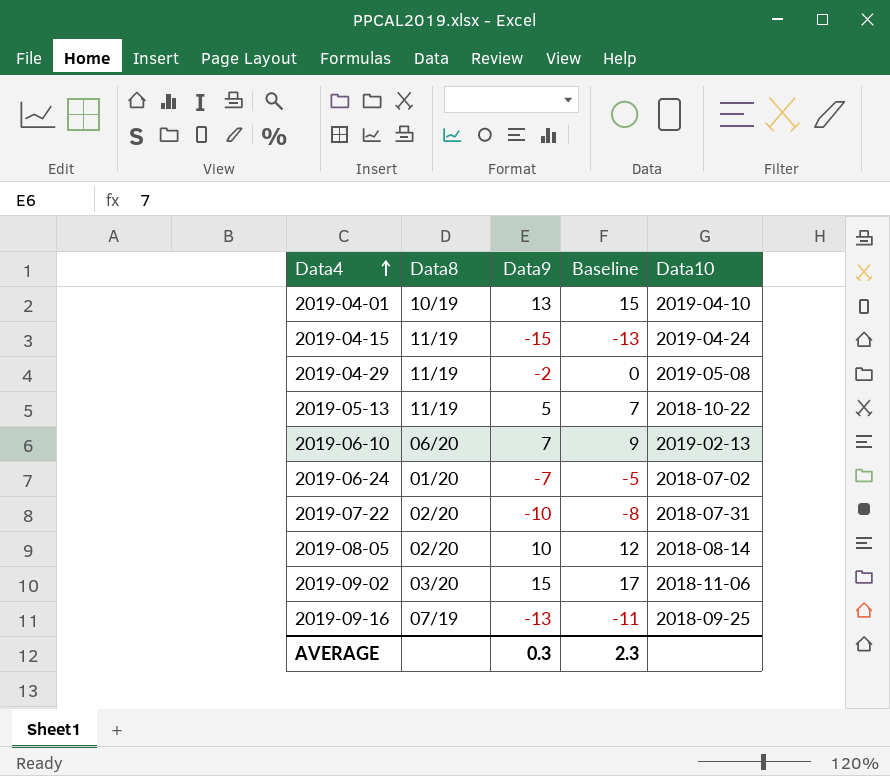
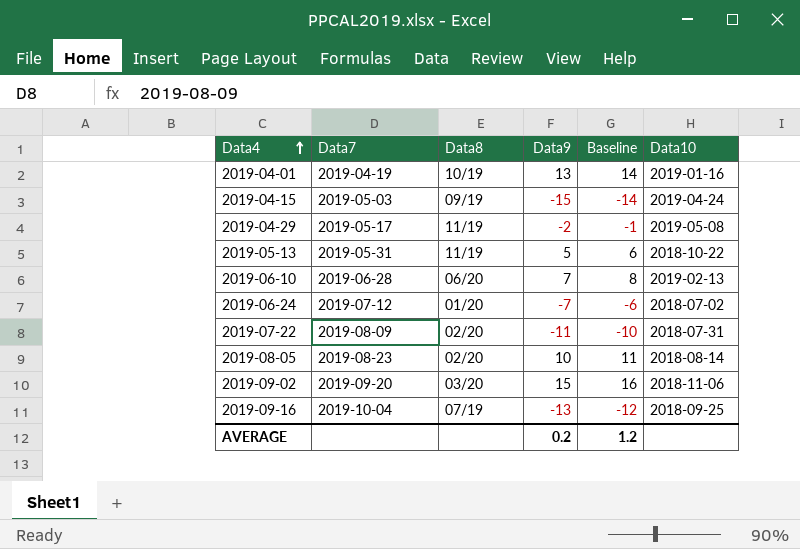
column Data7 | position: none -> 2
column Baseline | formula: [Data9] + 2 -> [Data9] + 1
2019-04-01 | Data10: 2019-04-10 -> 2019-01-16
2019-04-15 | Data8: 11/19 -> 09/19
2019-07-22 | Data9: -10 -> -11
AVERAGE | Data9: 0.3 -> 0.2
AVERAGE | Baseline: 2.3 -> 1.2

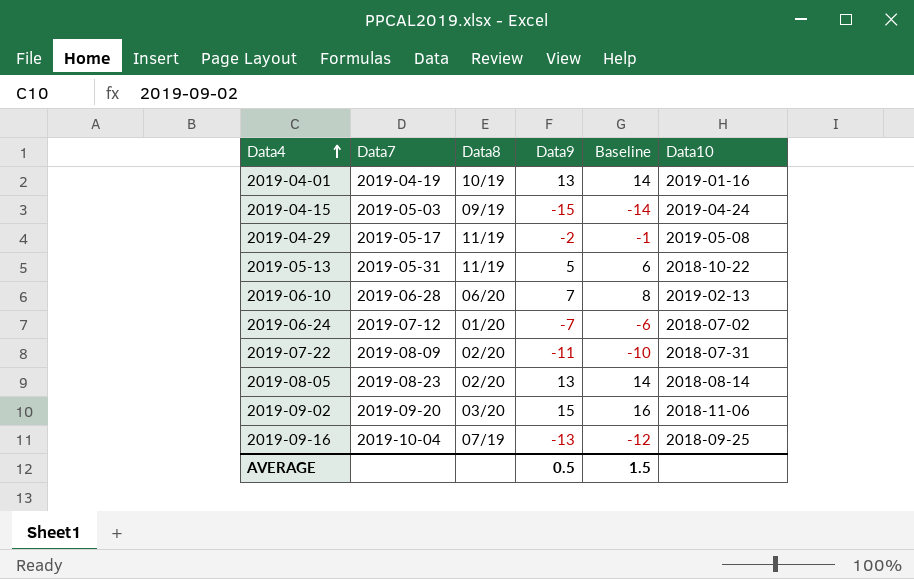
2019-08-05 | Data9: 10 -> 13
2019-08-05 | Baseline: 11 -> 14
AVERAGE | Data9: 0.2 -> 0.5
AVERAGE | Baseline: 1.2 -> 1.5

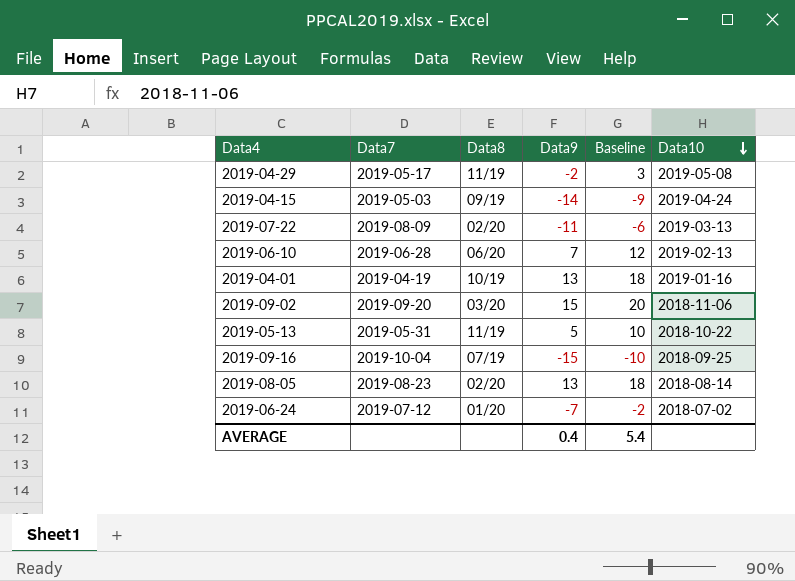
row order: Data4 ascending -> Data10 descending
column Baseline | formula: [Data9] + 1 -> [Data9] + 5
2019-04-15 | Data9: -15 -> -14
2019-07-22 | Data10: 2018-07-31 -> 2019-03-13
2019-09-16 | Data9: -13 -> -15
AVERAGE | Data9: 0.5 -> 0.4
AVERAGE | Baseline: 1.5 -> 5.4

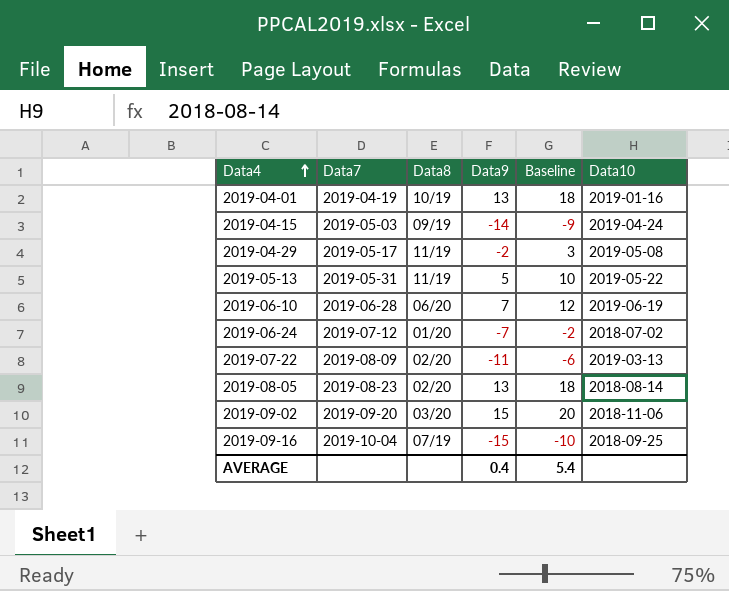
row order: Data10 descending -> Data4 ascending
2019-05-13 | Data10: 2018-10-22 -> 2019-05-22
2019-06-10 | Data10: 2019-02-13 -> 2019-06-19

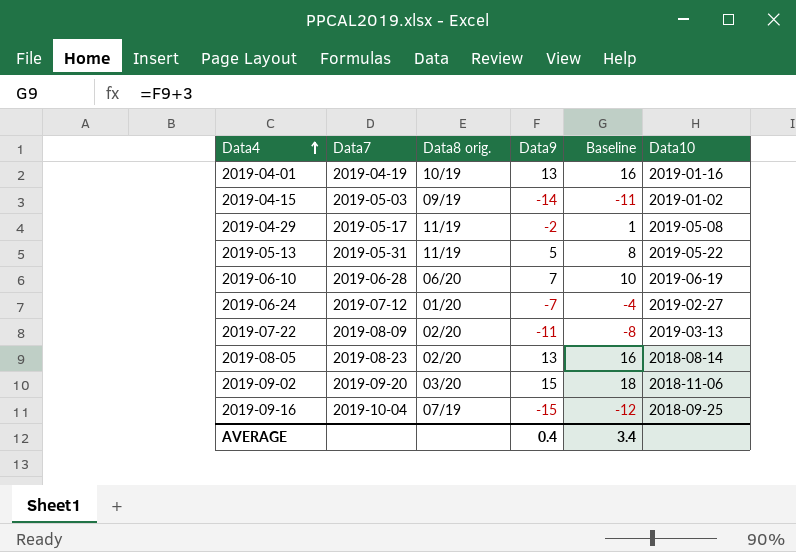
column name: Data8 -> Data8 orig.
column Baseline | formula: [Data9] + 5 -> [Data9] + 3
2019-04-15 | Data10: 2019-04-24 -> 2019-01-02
2019-06-24 | Data10: 2018-07-02 -> 2019-02-27
AVERAGE | Baseline: 5.4 -> 3.4

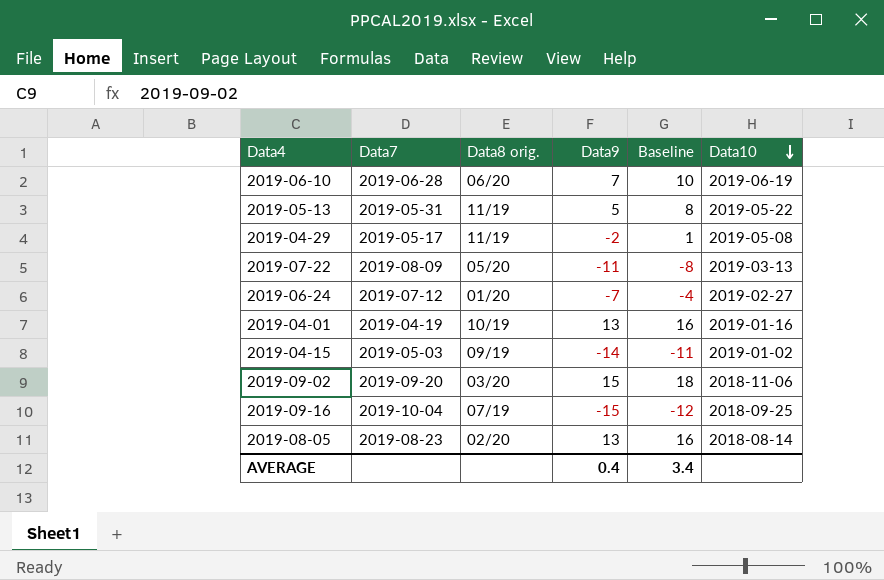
row order: Data4 ascending -> Data10 descending
2019-07-22 | Data8 orig.: 02/20 -> 05/20

